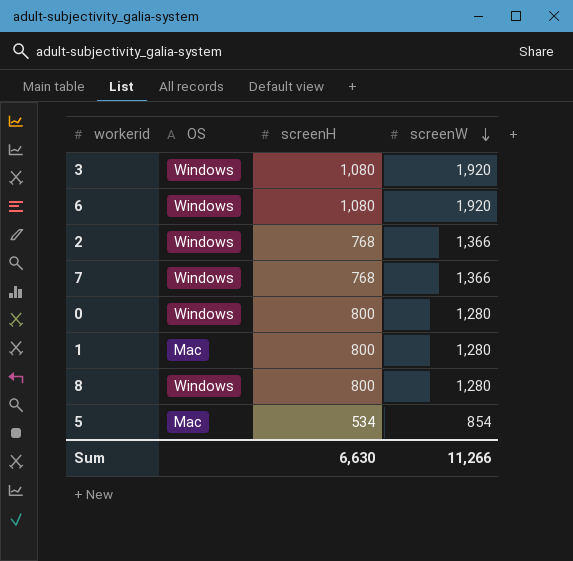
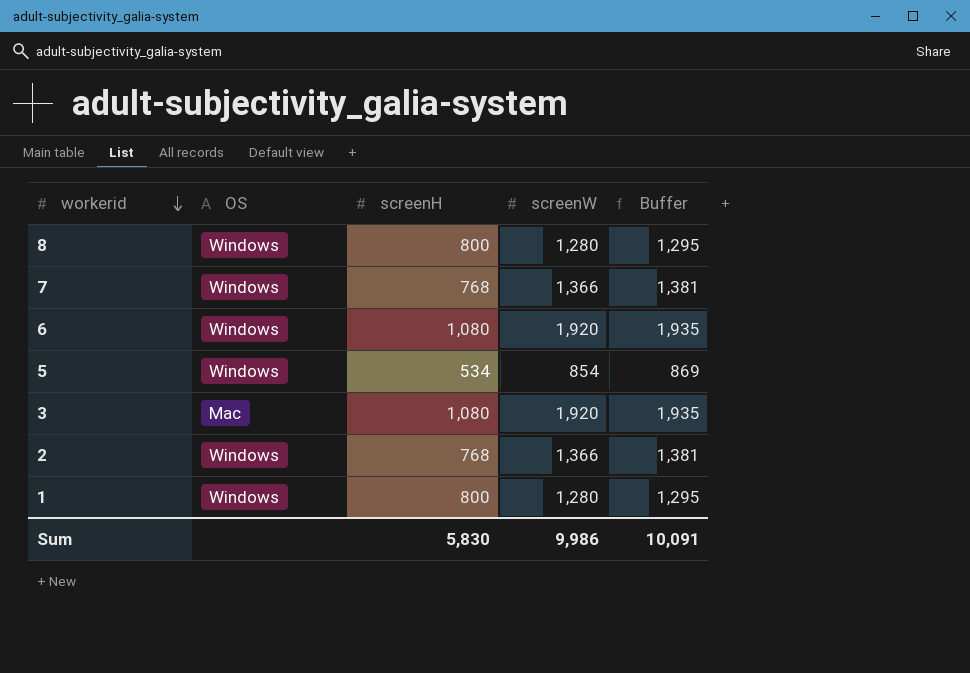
row order: screenW descending -> workerid descending
column Buffer | formula: none -> [screenW] + 15
row 0: Windows | 800 | 1,280 -> none
5 | OS: Mac -> Windows
3 | OS: Windows -> Mac
1 | OS: Mac -> Windows
Sum | screenH: 6,630 -> 5,830
Sum | screenW: 11,266 -> 9,986

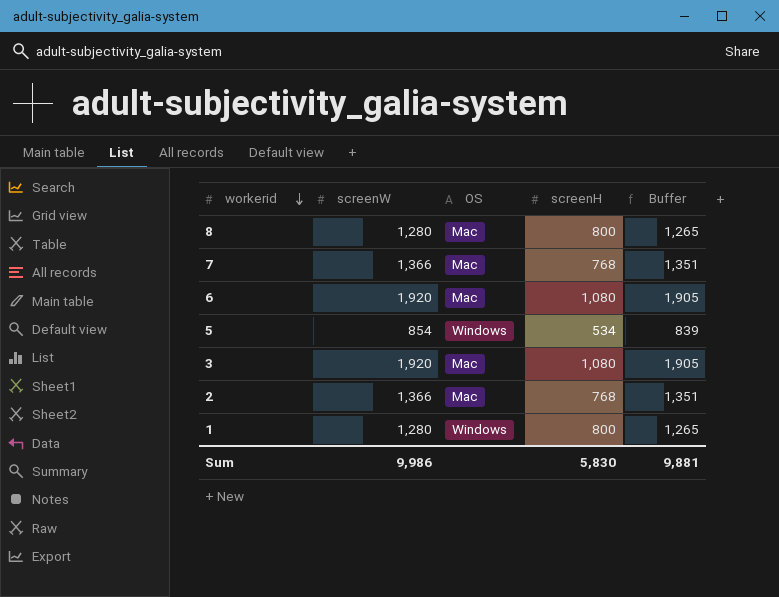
column screenW | position: 4 -> 2
column Buffer | formula: [screenW] + 15 -> [screenW] - 15
8 | OS: Windows -> Mac
7 | OS: Windows -> Mac
6 | OS: Windows -> Mac
2 | OS: Windows -> Mac
Sum | Buffer: 10,091 -> 9,881

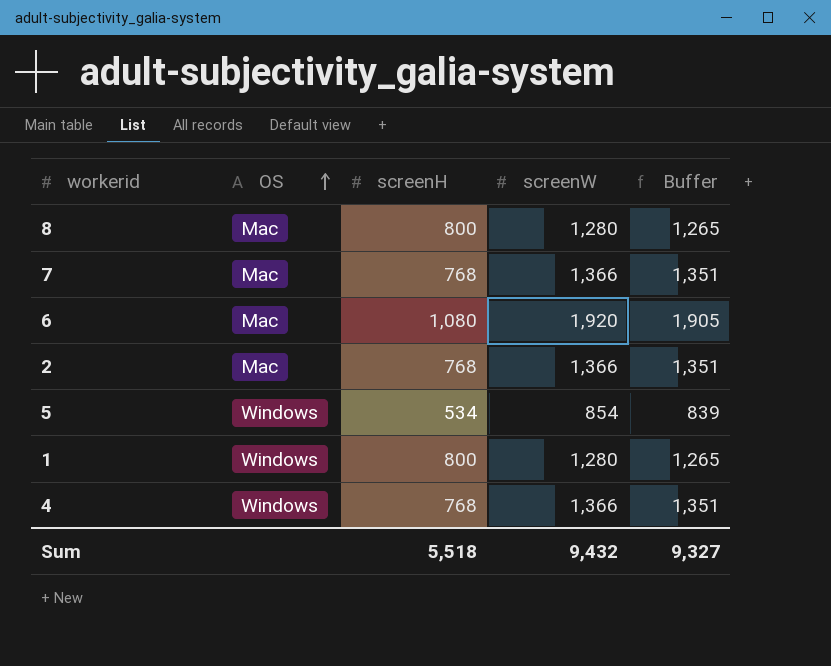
row order: workerid descending -> OS ascending
column screenW | position: 2 -> 4
row 3: 1,920 | Mac | 1,080 | 1,905 -> none
row 4: none -> Windows | 768 | 1,366 | 1,351
Sum | screenH: 5,830 -> 5,518
Sum | screenW: 9,986 -> 9,432
Sum | Buffer: 9,881 -> 9,327

